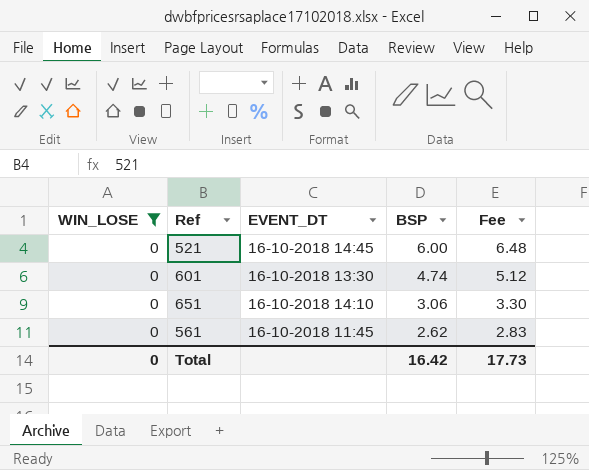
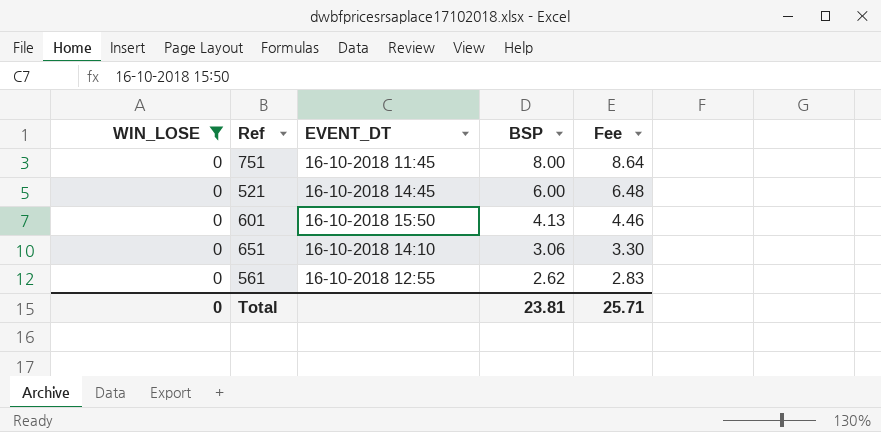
row 751: none -> 0 | 16-10-2018 11:45 | 8.00 | 8.64
601 | EVENT_DT: 16-10-2018 13:30 -> 16-10-2018 15:50
601 | BSP: 4.74 -> 4.13
601 | Fee: 5.12 -> 4.46
561 | EVENT_DT: 16-10-2018 11:45 -> 16-10-2018 12:55
Total | BSP: 16.42 -> 23.81
Total | Fee: 17.73 -> 25.71

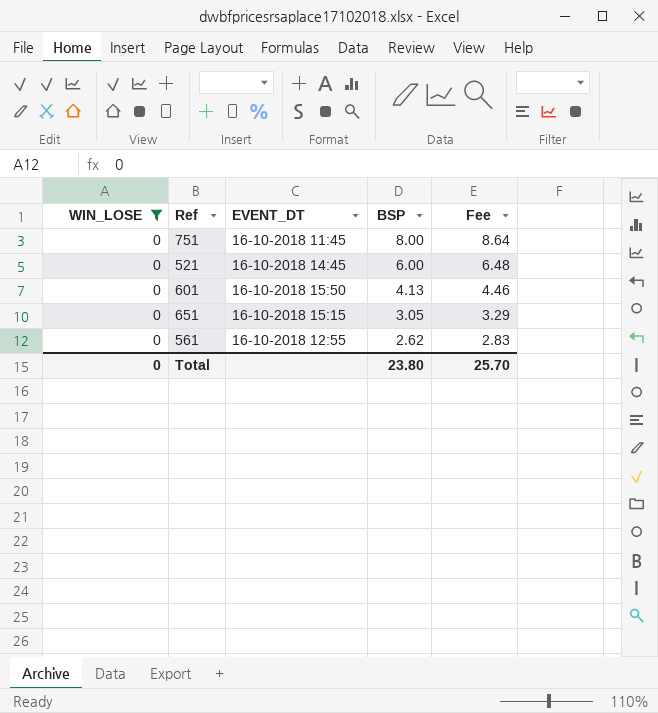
651 | EVENT_DT: 16-10-2018 14:10 -> 16-10-2018 15:15
651 | BSP: 3.06 -> 3.05
651 | Fee: 3.30 -> 3.29
Total | BSP: 23.81 -> 23.80
Total | Fee: 25.71 -> 25.70

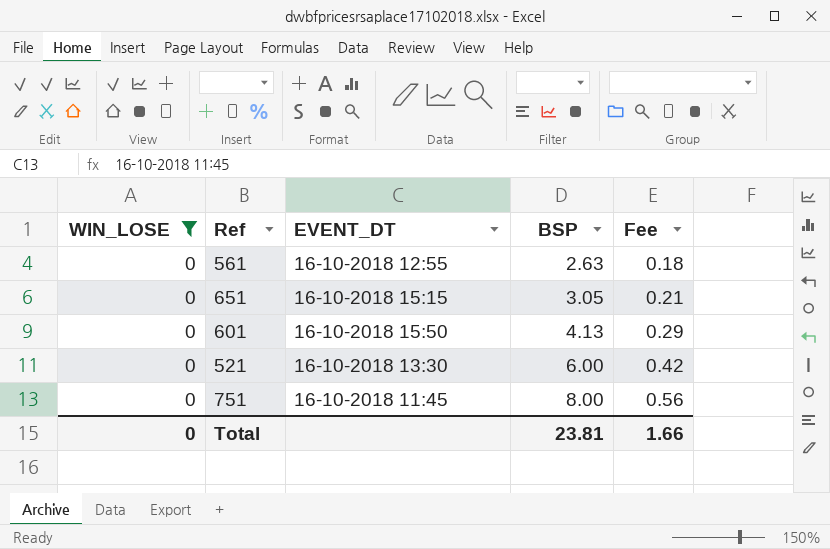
row order: BSP descending -> BSP ascending
column Fee | formula: [BSP] * 1.08 -> [BSP] * 0.07
561 | BSP: 2.62 -> 2.63
521 | EVENT_DT: 16-10-2018 14:45 -> 16-10-2018 13:30
Total | BSP: 23.80 -> 23.81
Total | Fee: 25.70 -> 1.66

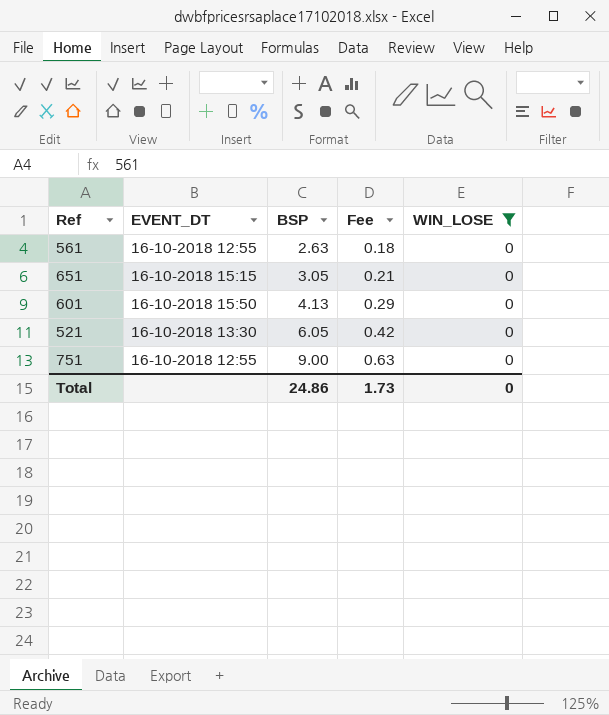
column WIN_LOSE | position: 1 -> 5
521 | BSP: 6.00 -> 6.05
751 | EVENT_DT: 16-10-2018 11:45 -> 16-10-2018 12:55
751 | BSP: 8.00 -> 9.00
751 | Fee: 0.56 -> 0.63
Total | BSP: 23.81 -> 24.86
Total | Fee: 1.66 -> 1.73

